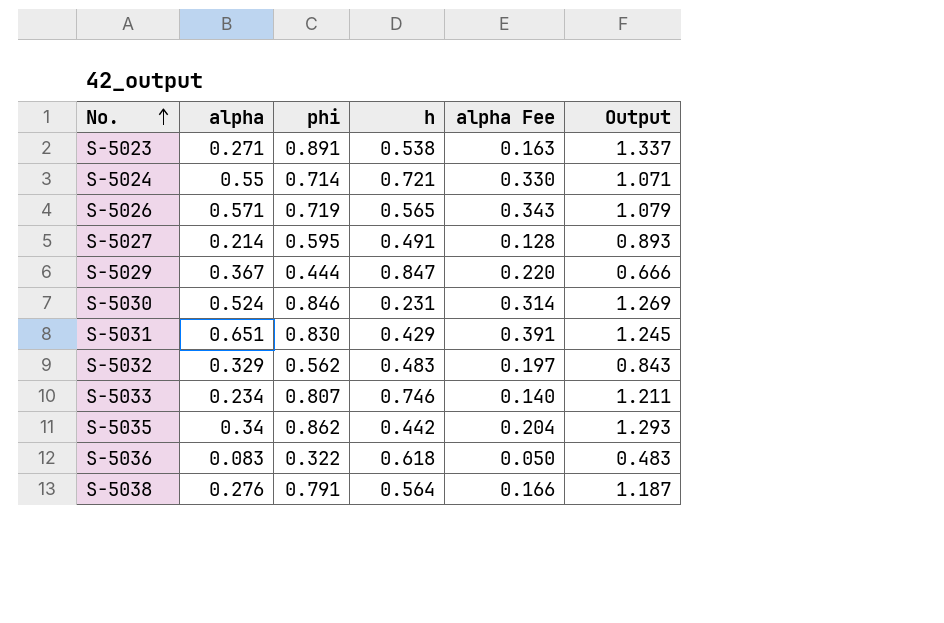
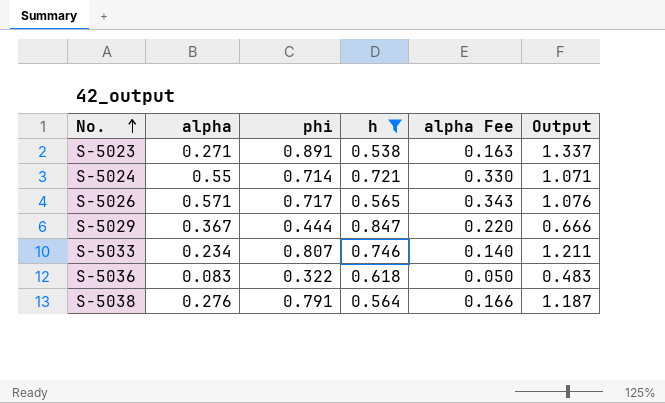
filter: none -> h >= 0.538
S-5026 | phi: 0.719 -> 0.717
S-5026 | Output: 1.079 -> 1.076

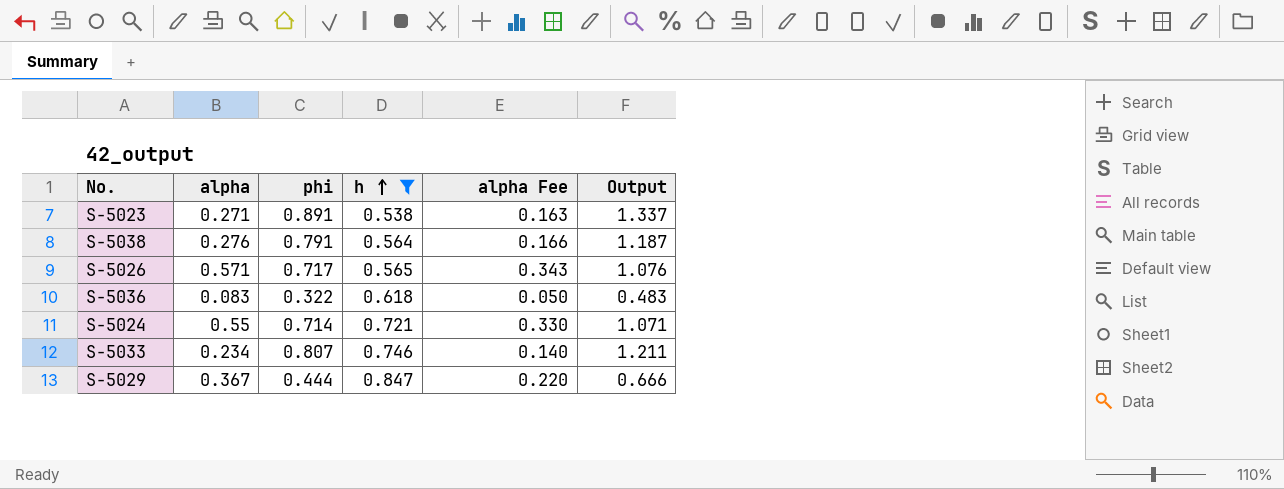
row order: No. ascending -> h ascending

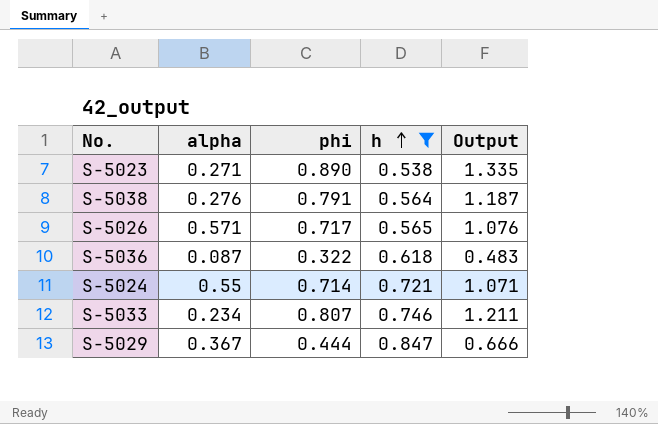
column alpha Fee | formula: [alpha] * 0.6 -> none
S-5023 | phi: 0.891 -> 0.890
S-5023 | Output: 1.337 -> 1.335
S-5036 | alpha: 0.083 -> 0.087

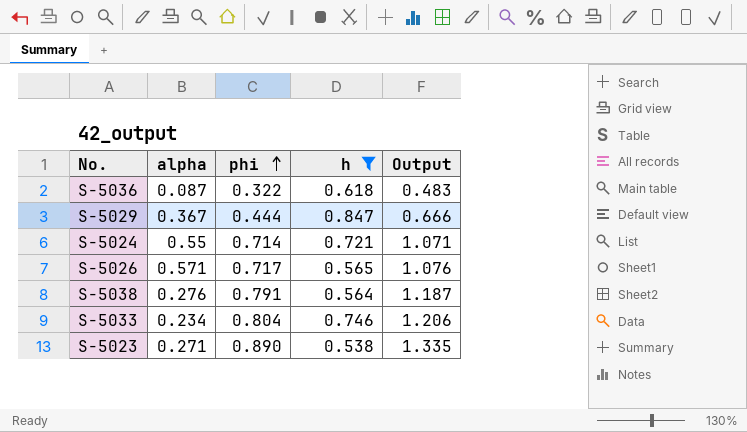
row order: h ascending -> phi ascending
S-5033 | phi: 0.807 -> 0.804
S-5033 | Output: 1.211 -> 1.206

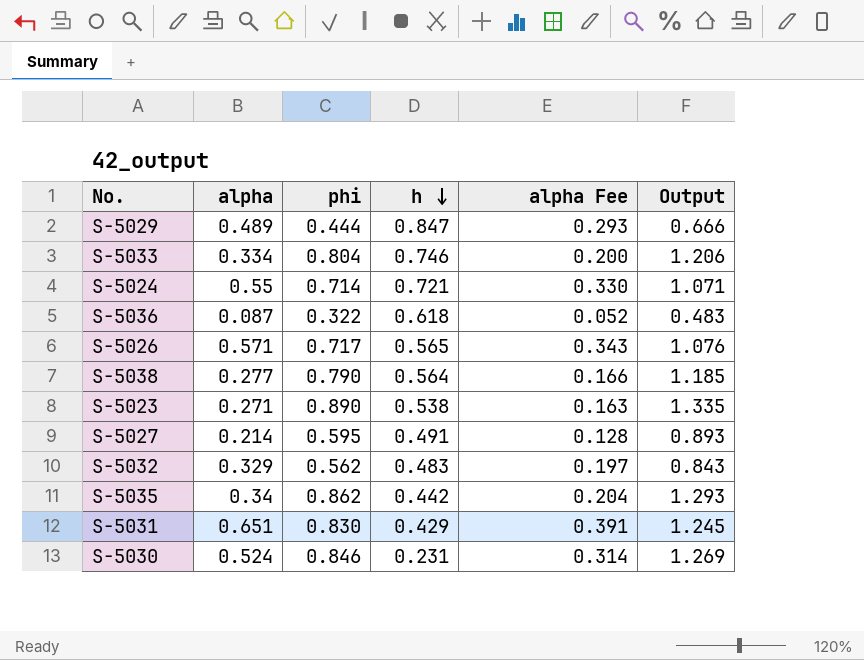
filter: h >= 0.538 -> none
row order: phi ascending -> h descending
column alpha Fee | formula: none -> [alpha] * 0.6
S-5029 | alpha: 0.367 -> 0.489
S-5033 | alpha: 0.234 -> 0.334
S-5038 | alpha: 0.276 -> 0.277
S-5038 | phi: 0.791 -> 0.790
S-5038 | Output: 1.187 -> 1.185

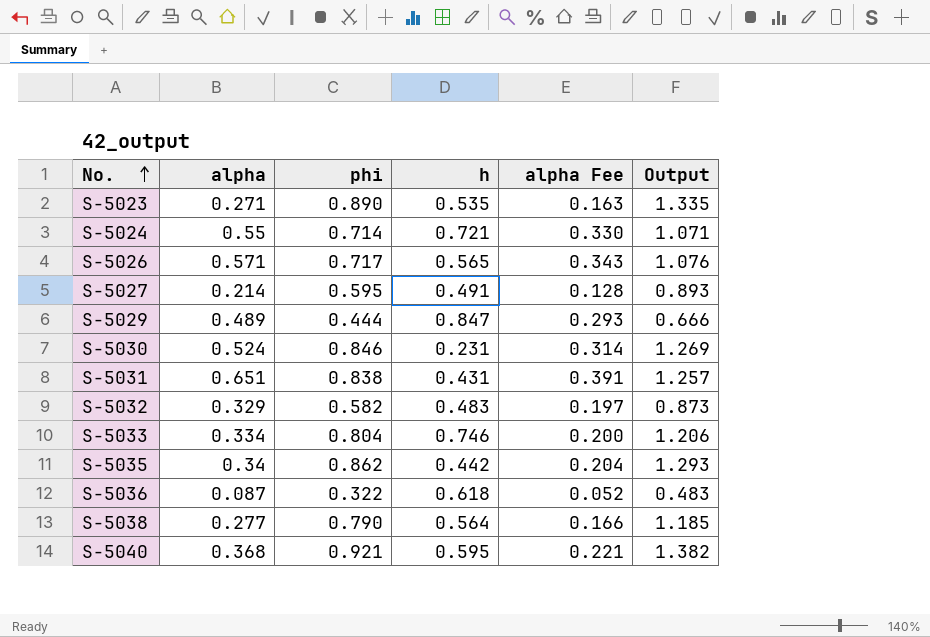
row order: h descending -> No. ascending
S-5023 | h: 0.538 -> 0.535
S-5031 | phi: 0.830 -> 0.838
S-5031 | h: 0.429 -> 0.431
S-5031 | Output: 1.245 -> 1.257
S-5032 | phi: 0.562 -> 0.582
S-5032 | Output: 0.843 -> 0.873
row S-5040: none -> 0.368 | 0.921 | 0.595 | 0.221 | 1.382

